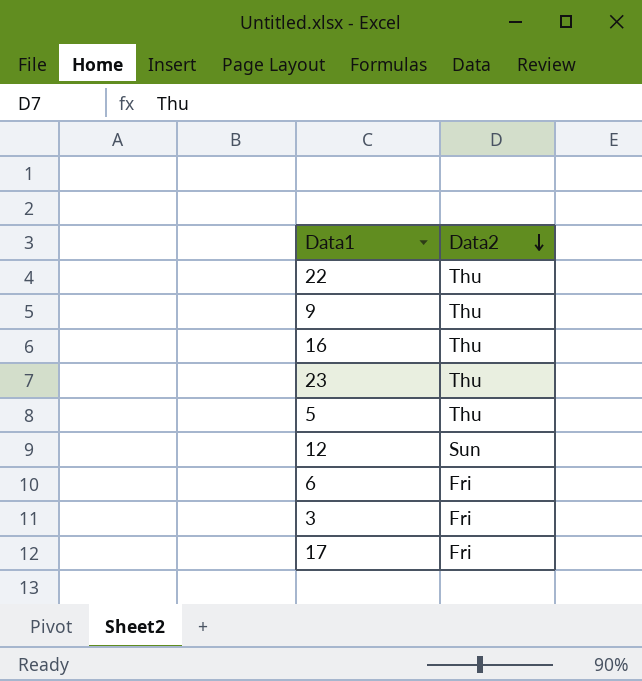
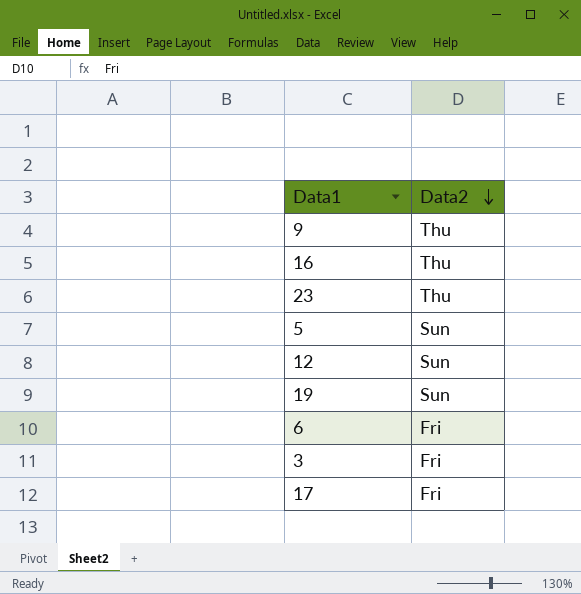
row 22: Thu -> none
5 | Data2: Thu -> Sun
row 19: none -> Sun

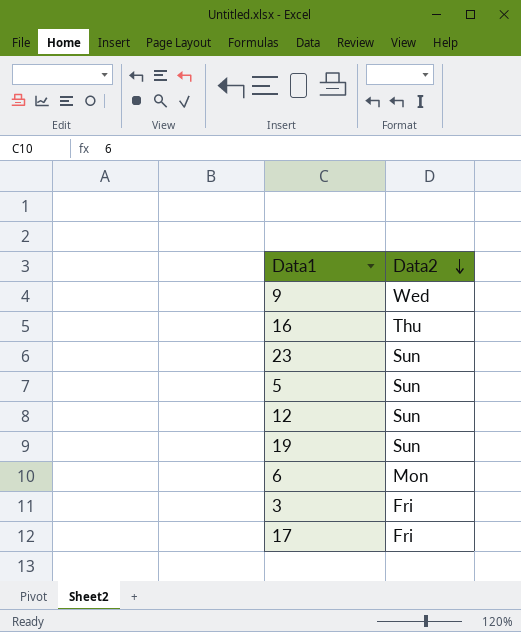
9 | Data2: Thu -> Wed
23 | Data2: Thu -> Sun
6 | Data2: Fri -> Mon

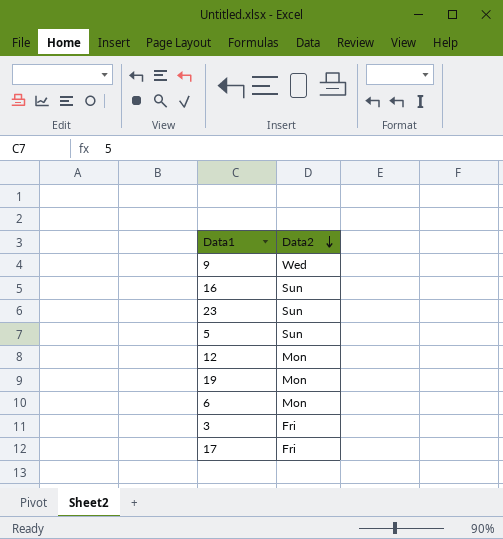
16 | Data2: Thu -> Sun
12 | Data2: Sun -> Mon
19 | Data2: Sun -> Mon

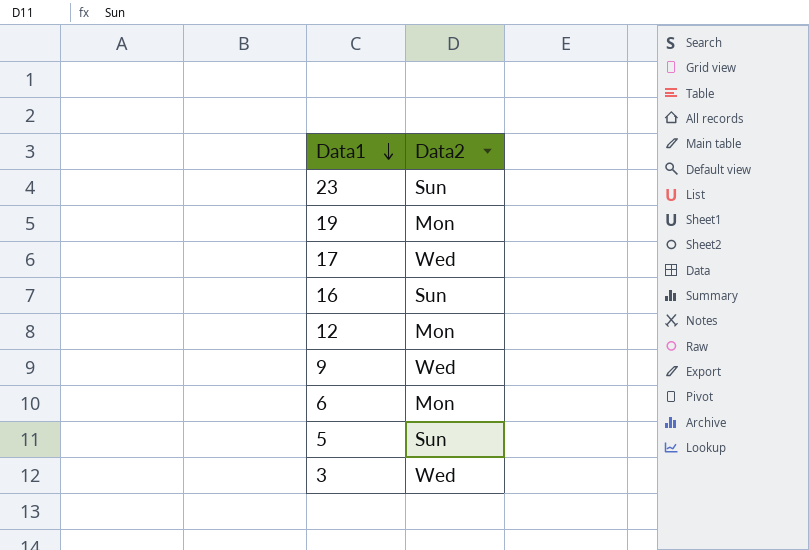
row order: Data2 descending -> Data1 descending
17 | Data2: Fri -> Wed
3 | Data2: Fri -> Wed

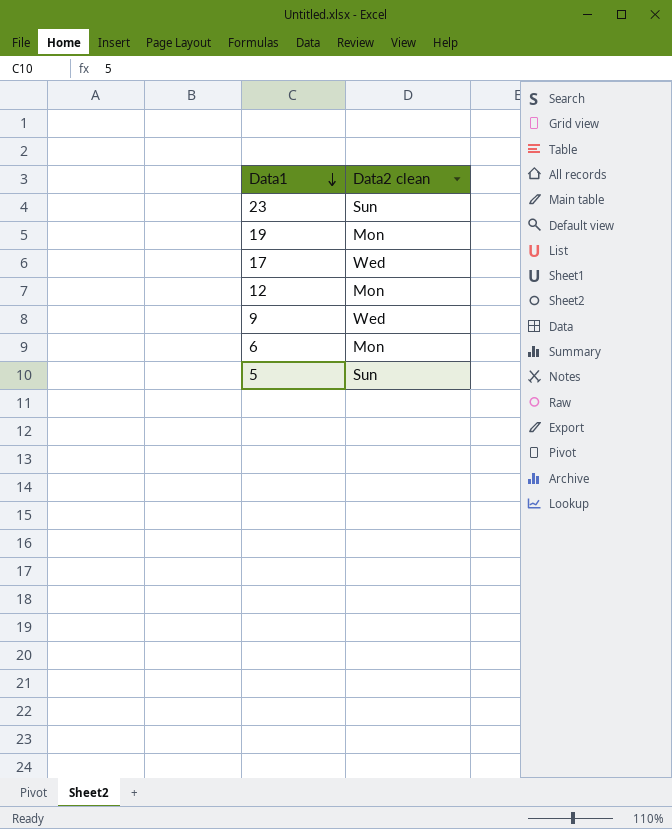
column name: Data2 -> Data2 clean
row 16: Sun -> none
row 3: Wed -> none

